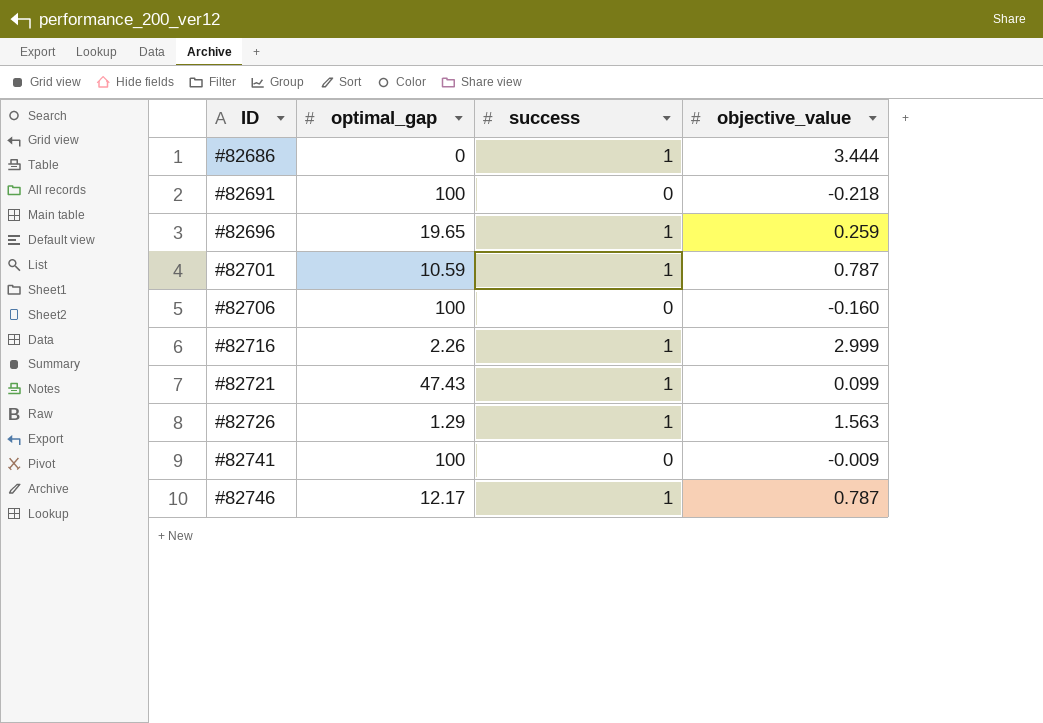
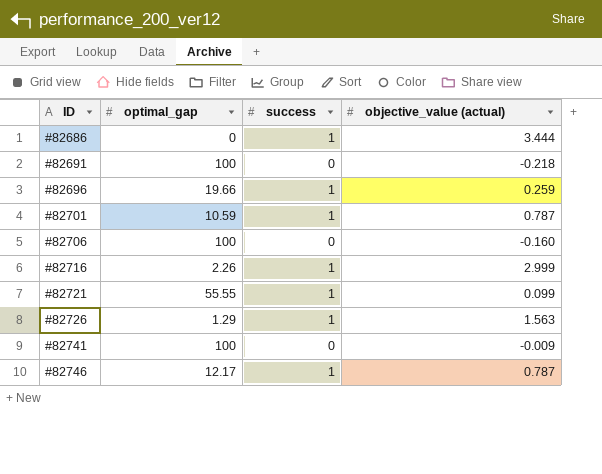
column name: objective_value -> objective_value (actual)
#82696 | optimal_gap: 19.65 -> 19.66
#82721 | optimal_gap: 47.43 -> 55.55

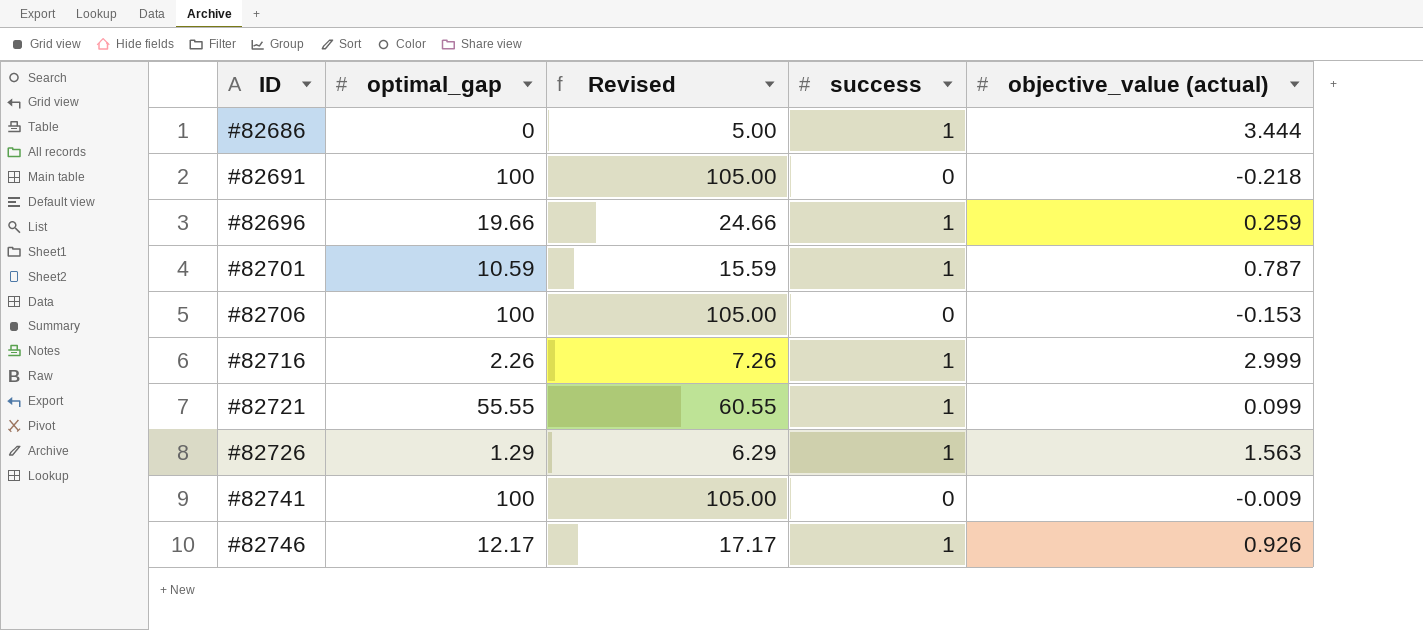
column Revised | formula: none -> [optimal_gap] + 5
#82706 | objective_value (actual): -0.160 -> -0.153
#82746 | objective_value (actual): 0.787 -> 0.926

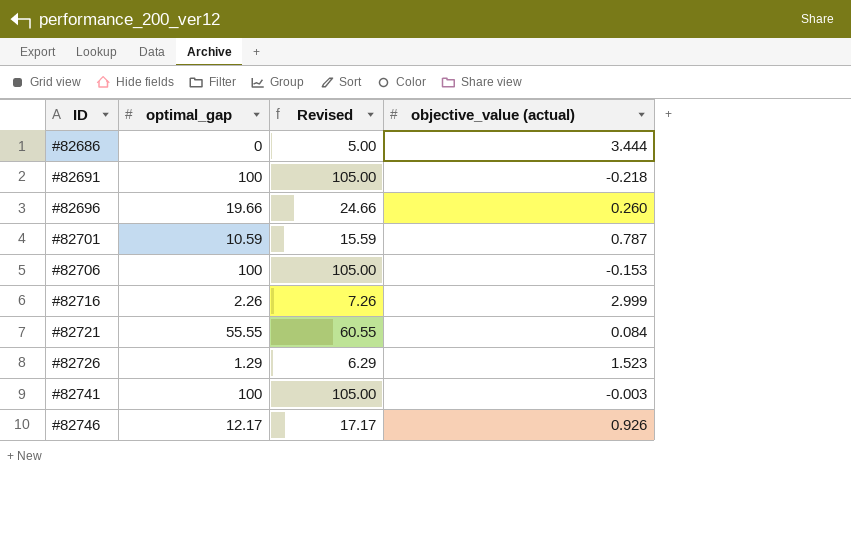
column success | position: 4 -> none
#82696 | objective_value (actual): 0.259 -> 0.260
#82721 | objective_value (actual): 0.099 -> 0.084
#82726 | objective_value (actual): 1.563 -> 1.523
#82741 | objective_value (actual): -0.009 -> -0.003

